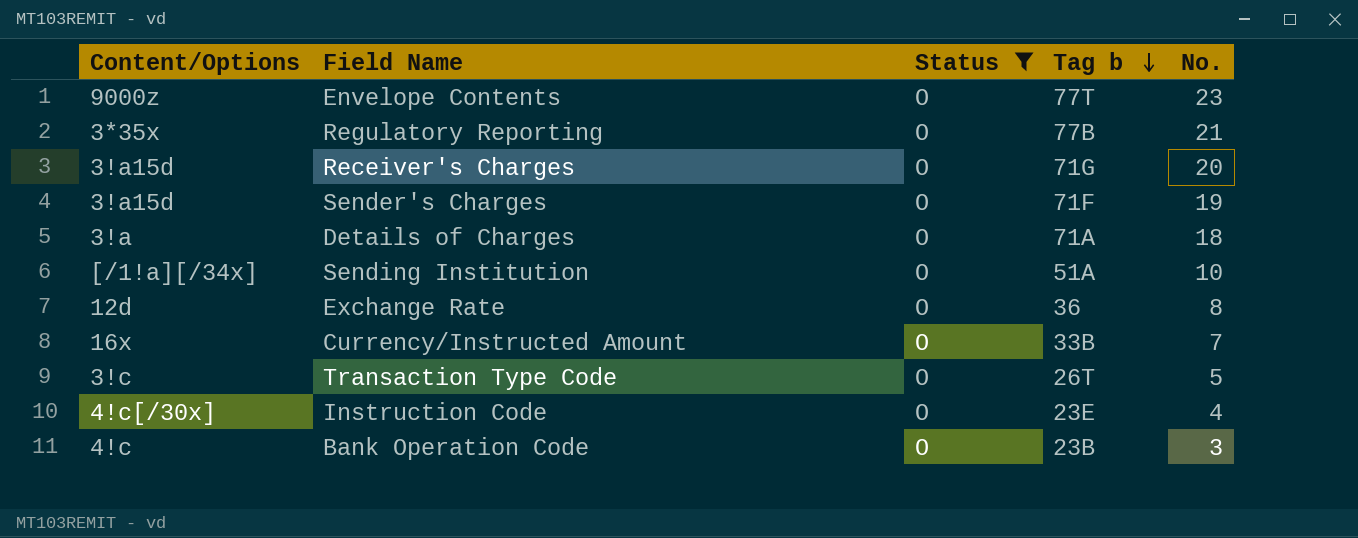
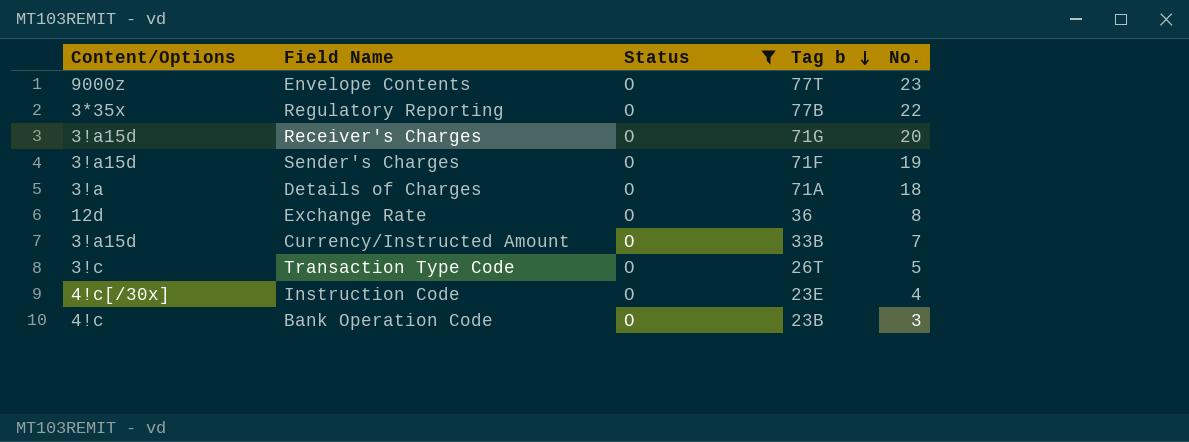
row Sending Institution: [/1!a][/34x] | O | 51A | 10 -> none
Regulatory Reporting | No.: 21 -> 22
Currency/Instructed Amount | Content/Options: 16x -> 3!a15d

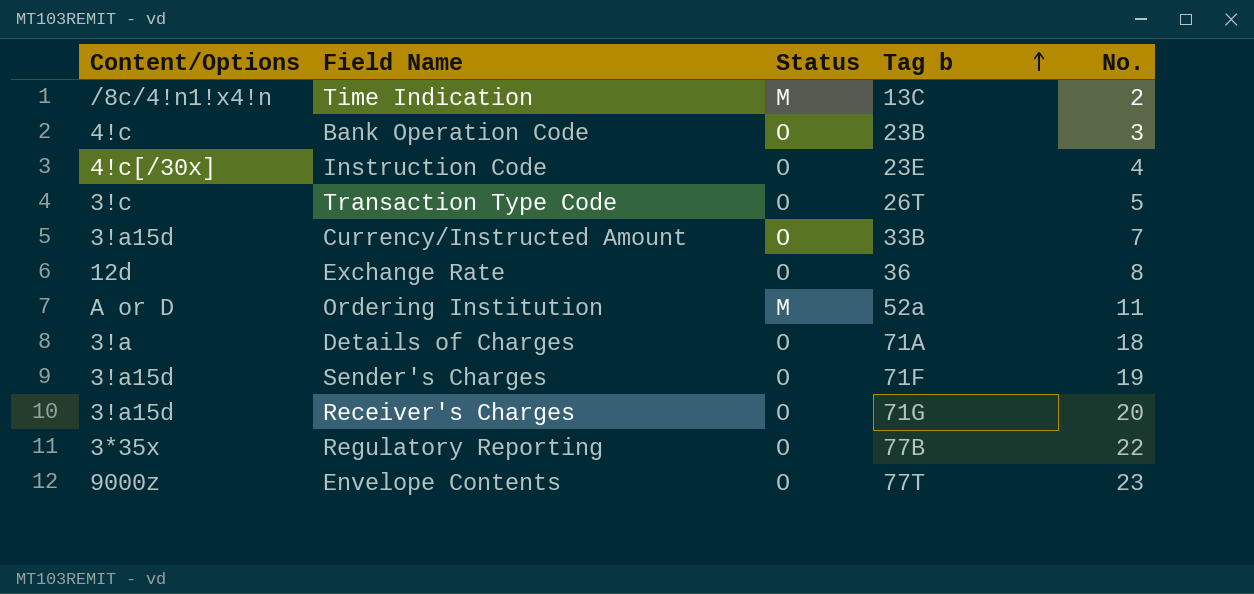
filter: Status = O -> none
row order: Tag b descending -> Tag b ascending

